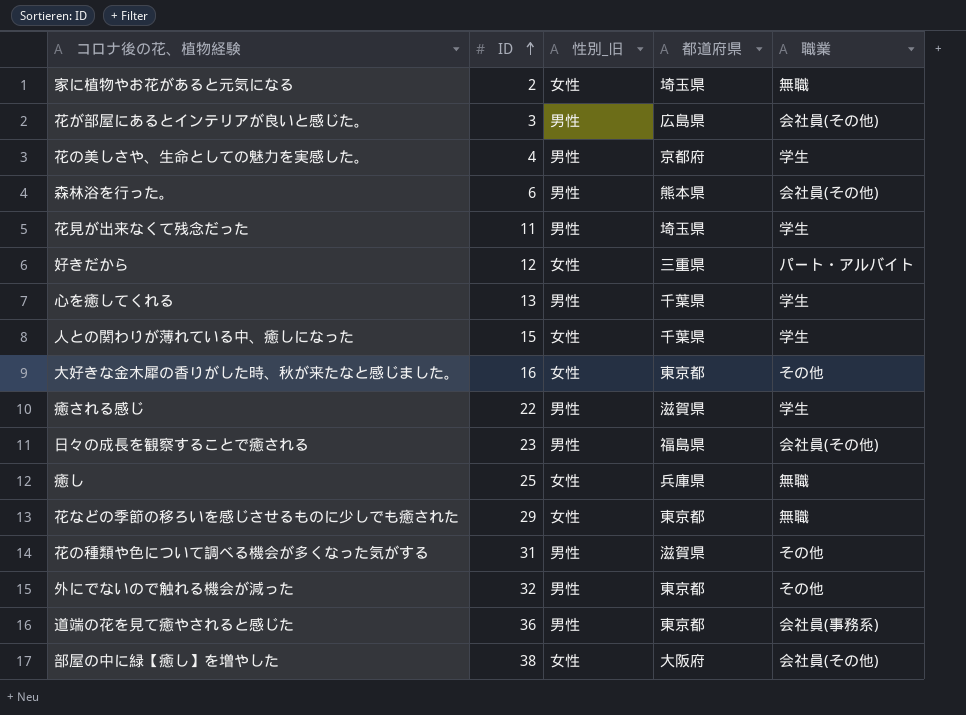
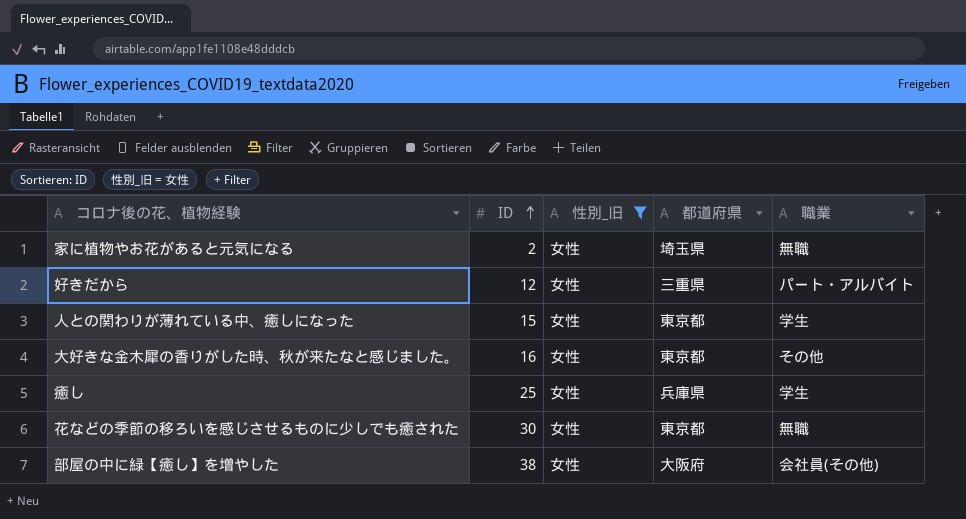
filter: none -> 性別_旧 = 女性
人との関わりが薄れている中、癒しになった | 都道府県: 千葉県 -> 東京都
癒し | 職業: 無職 -> 学生
花などの季節の移ろいを感じさせるものに少しでも癒された | ID: 29 -> 30

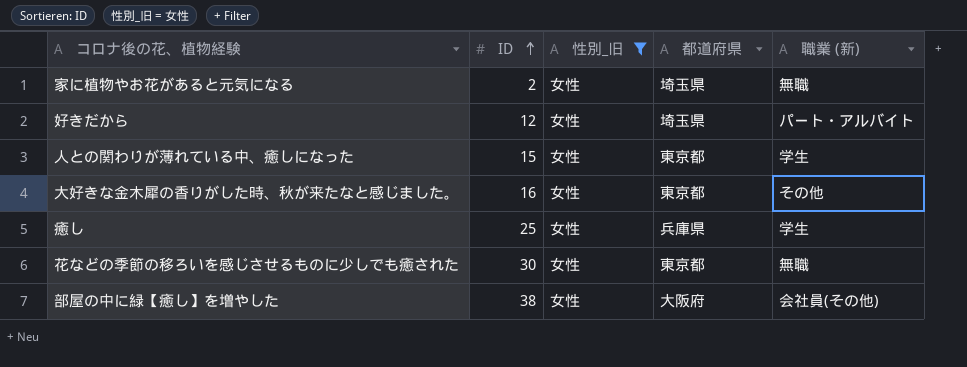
column name: 職業 -> 職業 (新)
好きだから | 都道府県: 三重県 -> 埼玉県

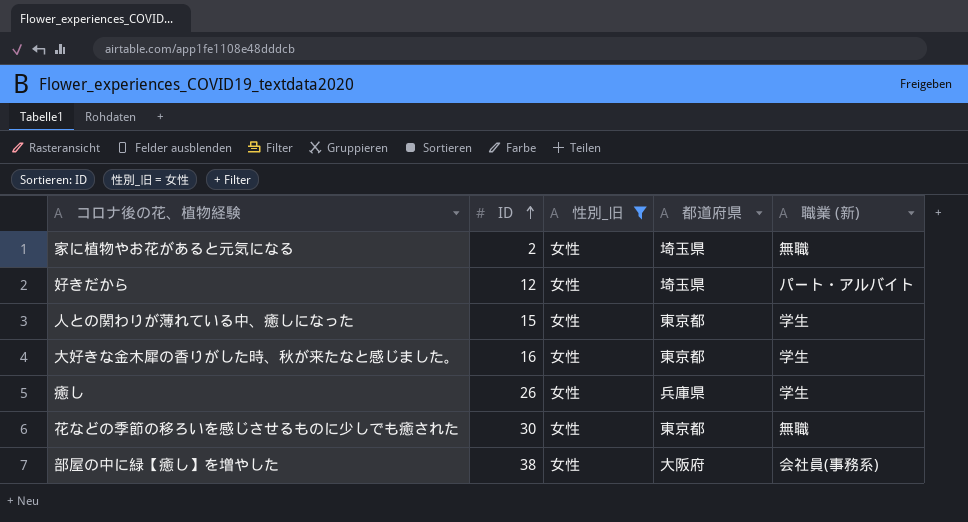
大好きな金木犀の香りがした時、秋が来たなと感じました。 | 職業 (新): その他 -> 学生
癒し | ID: 25 -> 26
部屋の中に緑【癒し】を増やした | 職業 (新): 会社員(その他) -> 会社員(事務系)

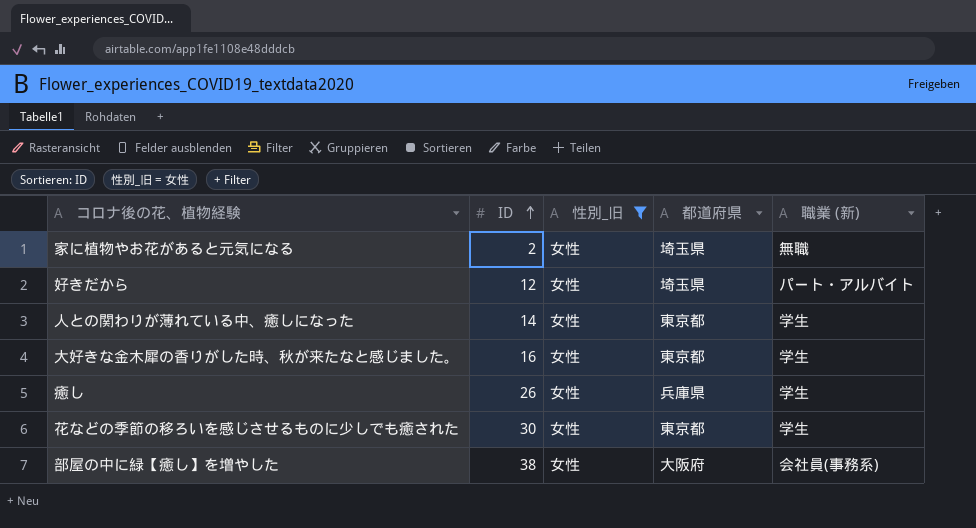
人との関わりが薄れている中、癒しになった | ID: 15 -> 14
花などの季節の移ろいを感じさせるものに少しでも癒された | 職業 (新): 無職 -> 学生

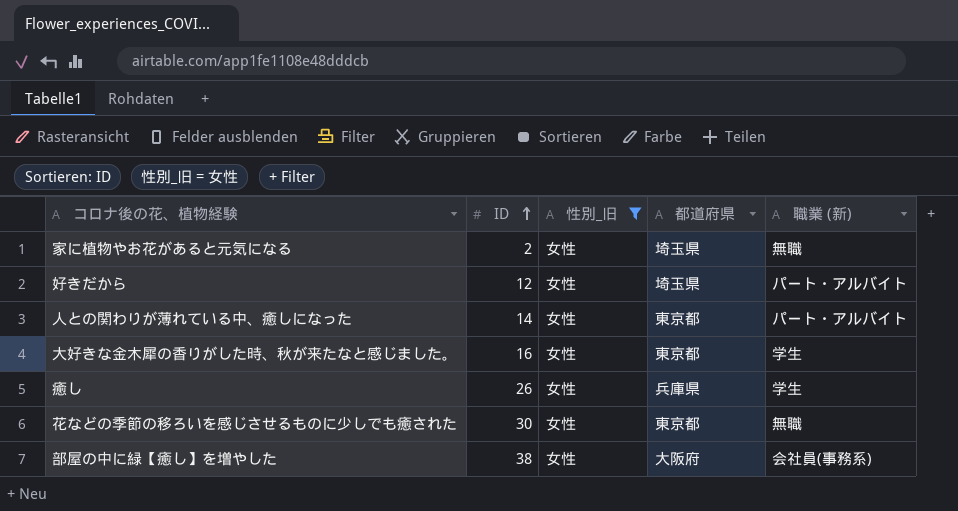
人との関わりが薄れている中、癒しになった | 職業 (新): 学生 -> パート・アルバイト
花などの季節の移ろいを感じさせるものに少しでも癒された | 職業 (新): 学生 -> 無職

